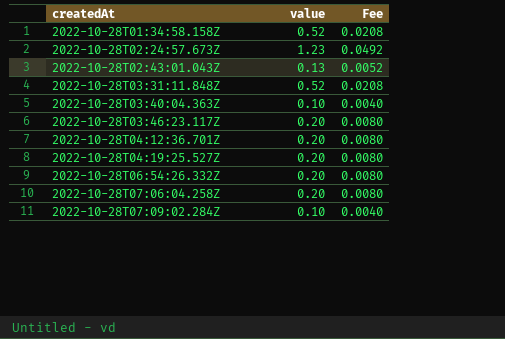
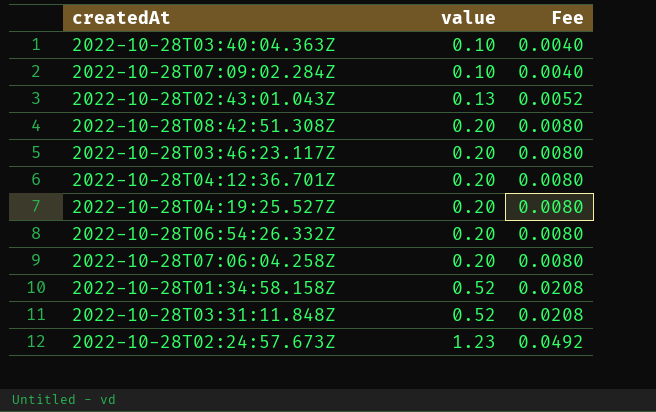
row order: createdAt ascending -> value ascending
row 2022-10-28T08:42:51.308Z: none -> 0.20 | 0.0080

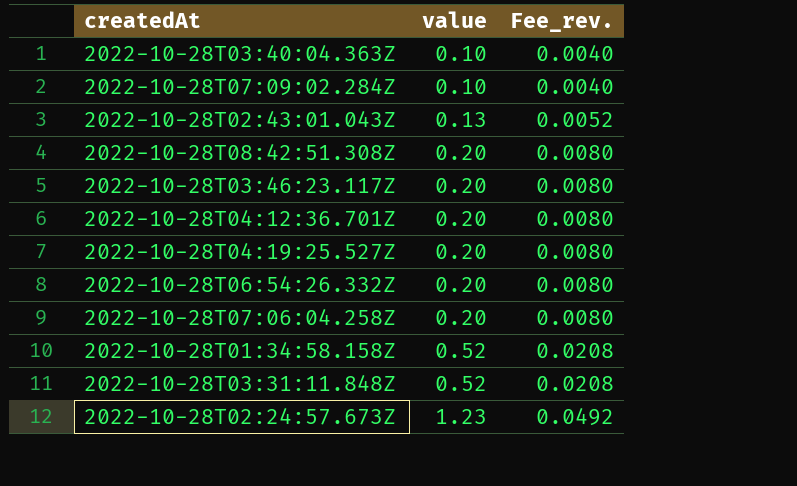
column name: Fee -> Fee_rev.

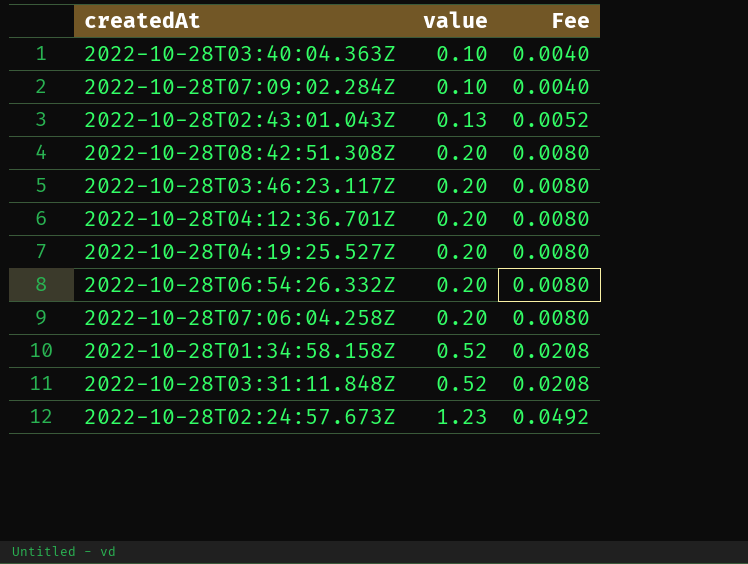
column name: Fee_rev. -> Fee

